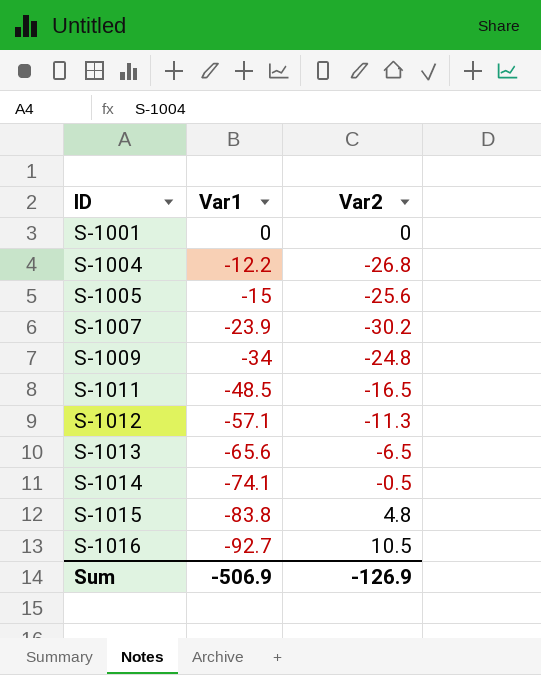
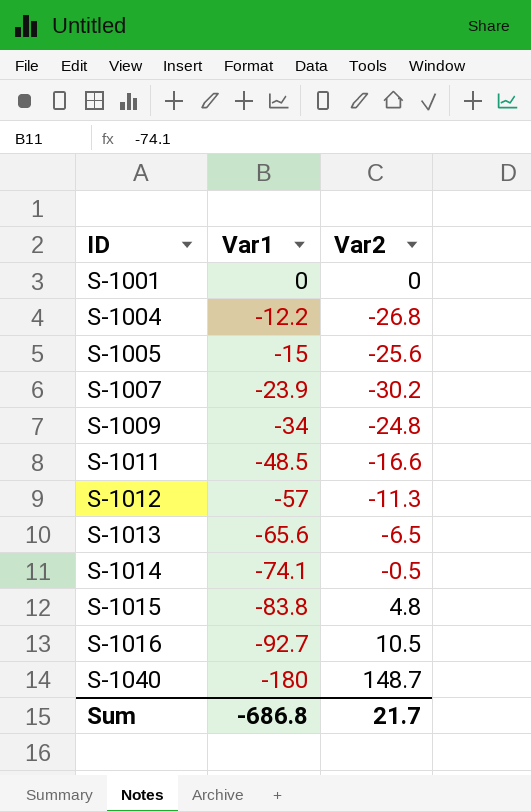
S-1011 | Var2: -16.5 -> -16.6
S-1012 | Var1: -57.1 -> -57
row S-1040: none -> -180 | 148.7
Sum | Var1: -506.9 -> -686.8
Sum | Var2: -126.9 -> 21.7

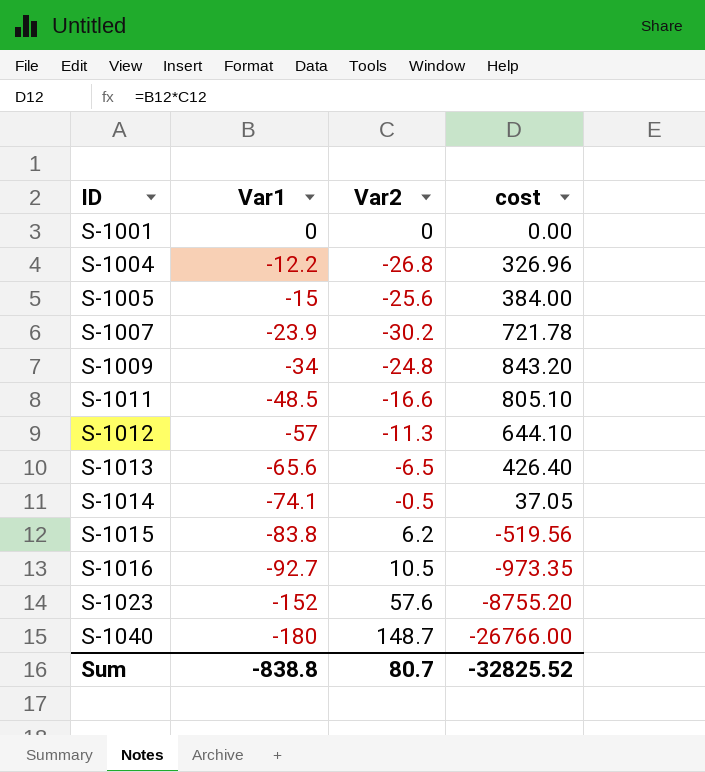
column cost | formula: none -> [Var1] * [Var2]
S-1015 | Var2: 4.8 -> 6.2
row S-1023: none -> -152 | 57.6 | -8755.20
Sum | Var1: -686.8 -> -838.8
Sum | Var2: 21.7 -> 80.7

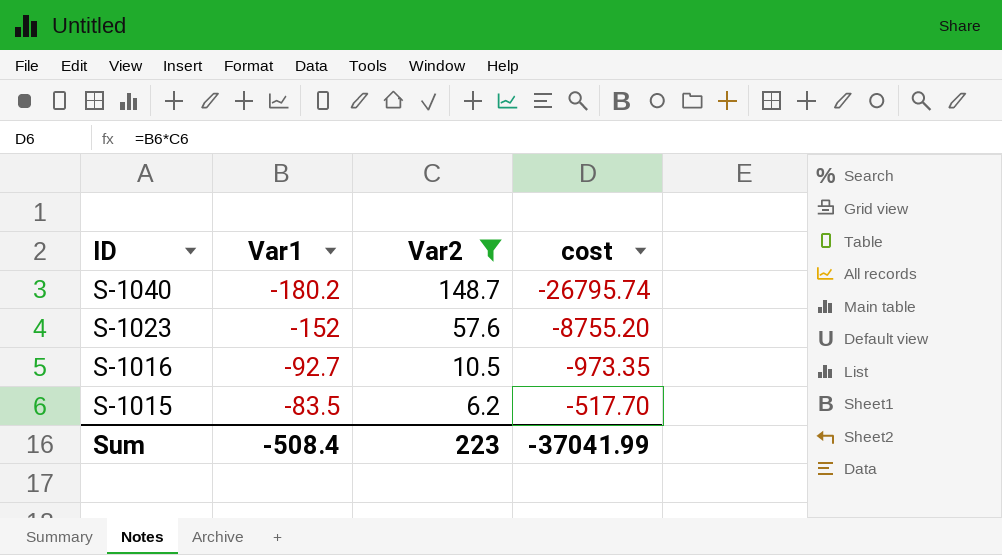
filter: none -> Var2 >= 6.2
row order: ID ascending -> ID descending
S-1040 | Var1: -180 -> -180.2
S-1040 | cost: -26766.00 -> -26795.74
S-1015 | Var1: -83.8 -> -83.5
S-1015 | cost: -519.56 -> -517.70
Sum | Var1: -838.8 -> -508.4
Sum | Var2: 80.7 -> 223
Sum | cost: -32825.52 -> -37041.99

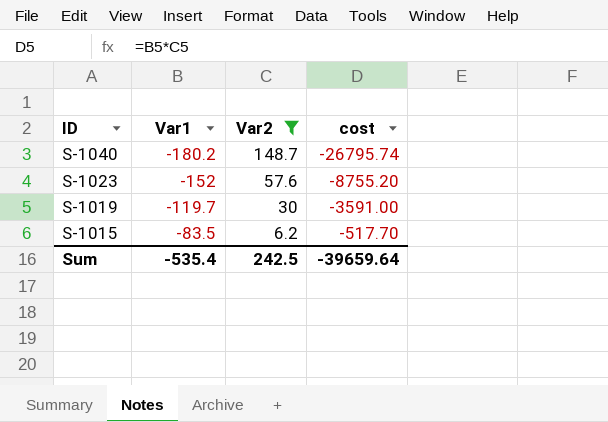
row S-1016: -92.7 | 10.5 | -973.35 -> none
row S-1019: none -> -119.7 | 30 | -3591.00
Sum | Var1: -508.4 -> -535.4
Sum | Var2: 223 -> 242.5
Sum | cost: -37041.99 -> -39659.64

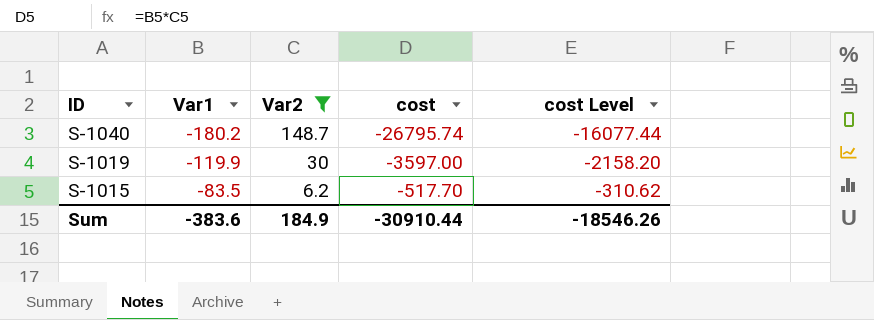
column cost Level | formula: none -> [cost] * 0.6
row S-1023: -152 | 57.6 | -8755.20 -> none
S-1019 | Var1: -119.7 -> -119.9
S-1019 | cost: -3591.00 -> -3597.00
Sum | Var1: -535.4 -> -383.6
Sum | Var2: 242.5 -> 184.9
Sum | cost: -39659.64 -> -30910.44

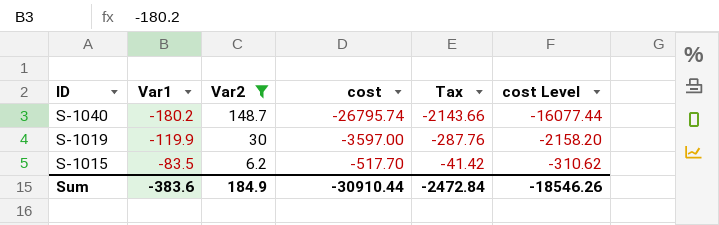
column Tax | formula: none -> [cost] * 0.08

